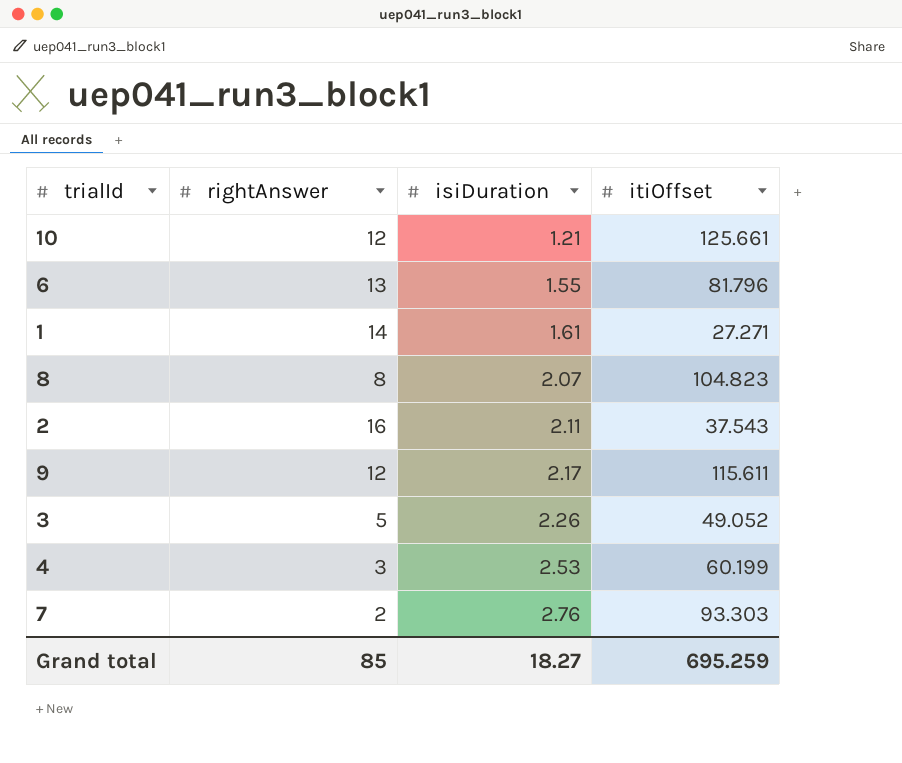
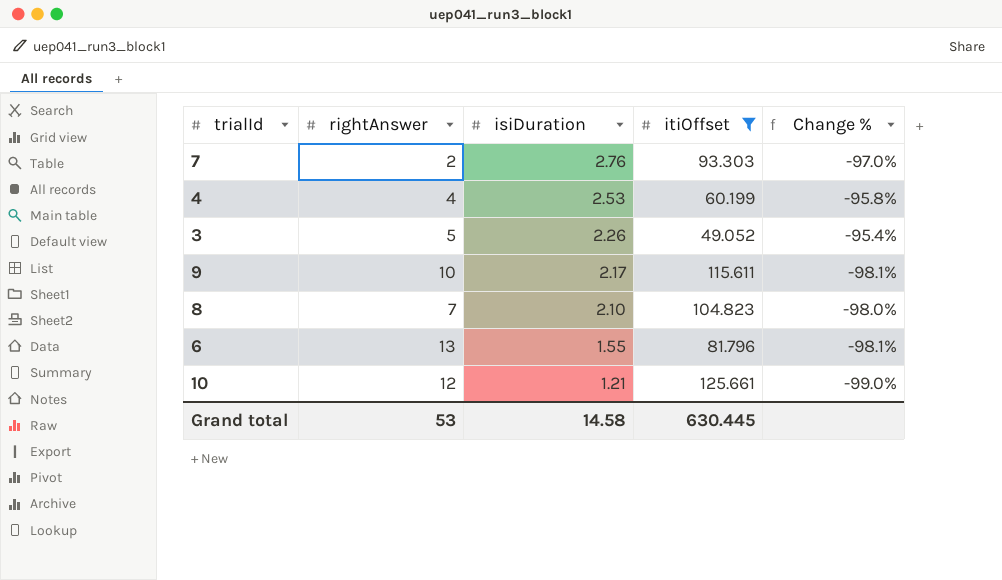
filter: none -> itiOffset >= 49.052
row order: isiDuration ascending -> isiDuration descending
column Change % | formula: none -> ([isiDuration] - [itiOffset]) / [itiOffset]
4 | rightAnswer: 3 -> 4
9 | rightAnswer: 12 -> 10
8 | rightAnswer: 8 -> 7
8 | isiDuration: 2.07 -> 2.10
Grand total | rightAnswer: 85 -> 53
Grand total | isiDuration: 18.27 -> 14.58
Grand total | itiOffset: 695.259 -> 630.445

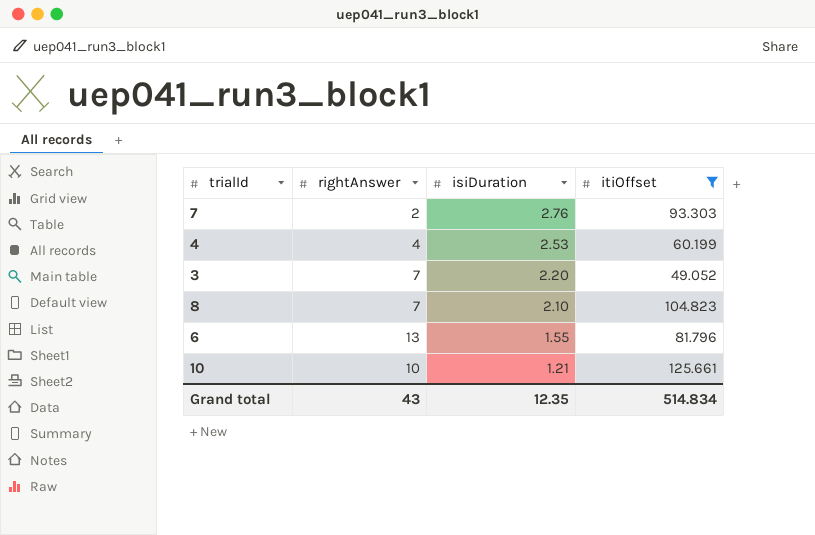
column Change % | formula: ([isiDuration] - [itiOffset]) / [itiOffset] -> none
row 9: 10 | 2.17 | 115.611 | -98.1% -> none
3 | rightAnswer: 5 -> 7
3 | isiDuration: 2.26 -> 2.20
10 | rightAnswer: 12 -> 10
Grand total | rightAnswer: 53 -> 43
Grand total | isiDuration: 14.58 -> 12.35
Grand total | itiOffset: 630.445 -> 514.834

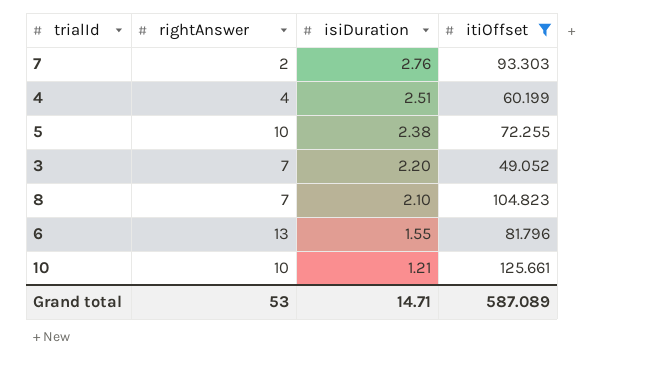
4 | isiDuration: 2.53 -> 2.51
row 5: none -> 10 | 2.38 | 72.255
Grand total | rightAnswer: 43 -> 53
Grand total | isiDuration: 12.35 -> 14.71
Grand total | itiOffset: 514.834 -> 587.089

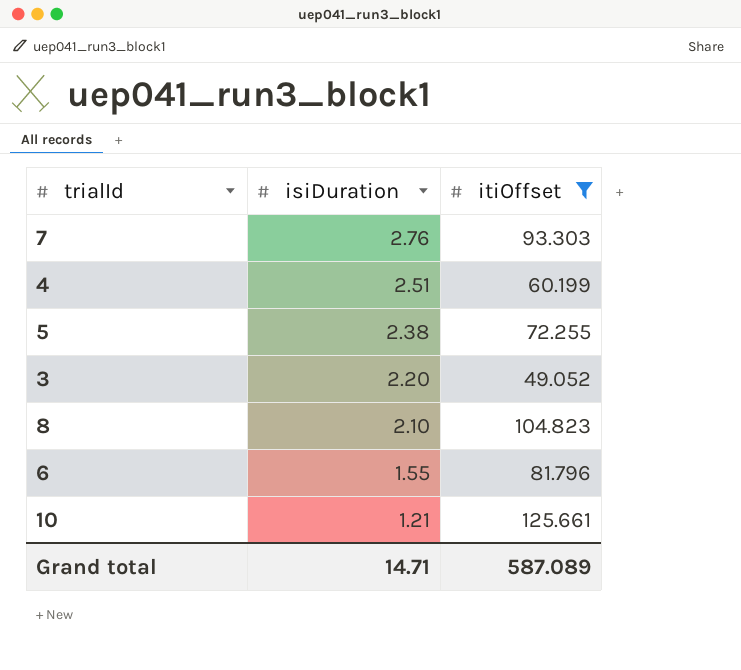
column rightAnswer | position: 2 -> none

